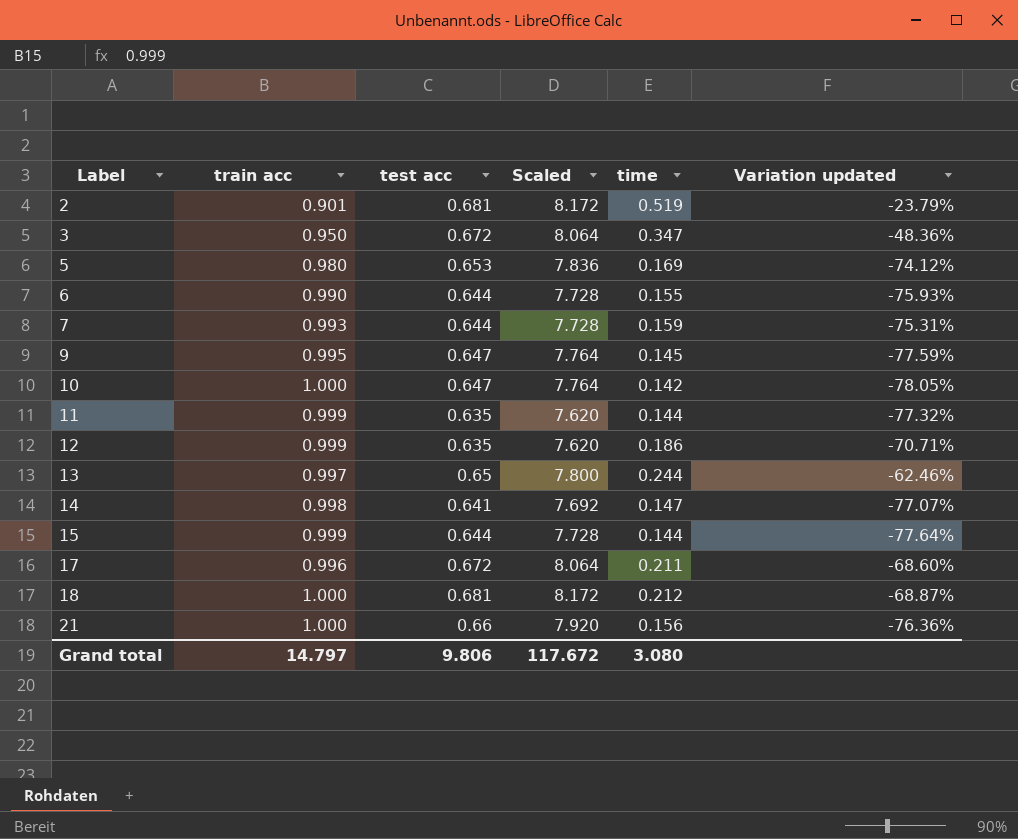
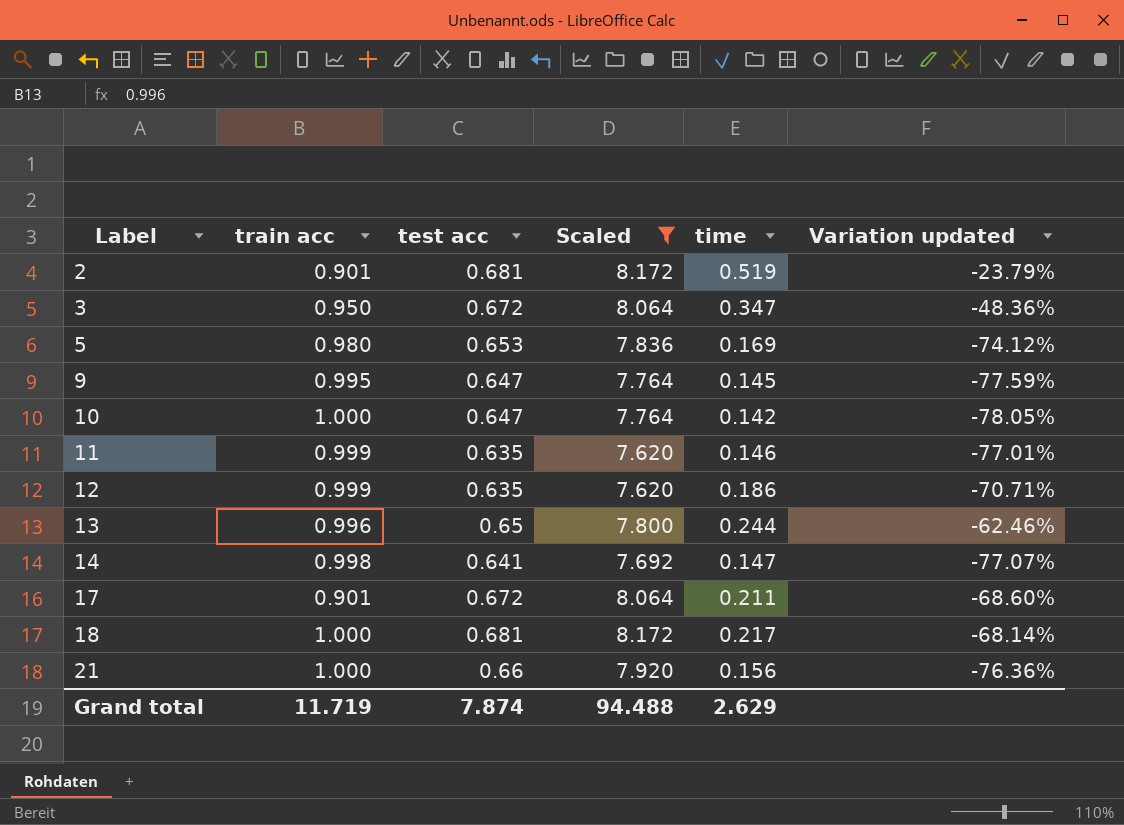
filter: none -> Scaled != 7.728
11 | time: 0.144 -> 0.146
11 | Variation updated: -77.32% -> -77.01%
13 | train acc: 0.997 -> 0.996
17 | train acc: 0.996 -> 0.901
18 | time: 0.212 -> 0.217
18 | Variation updated: -68.87% -> -68.14%
Grand total | train acc: 14.797 -> 11.719
Grand total | test acc: 9.806 -> 7.874
Grand total | Scaled: 117.672 -> 94.488
Grand total | time: 3.080 -> 2.629

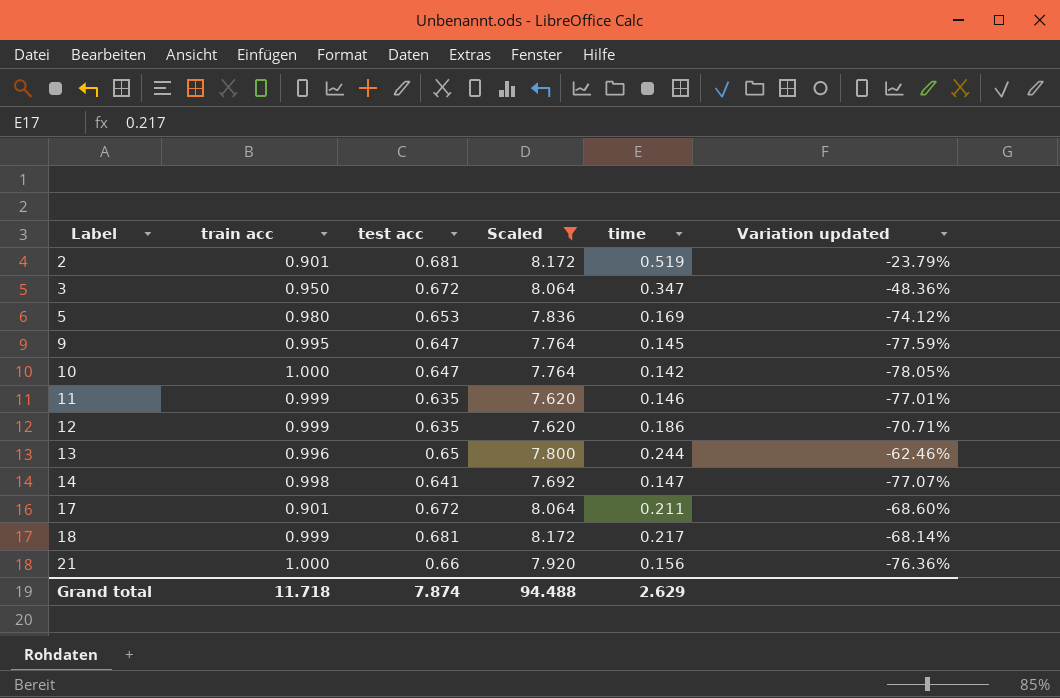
18 | train acc: 1.000 -> 0.999
Grand total | train acc: 11.719 -> 11.718

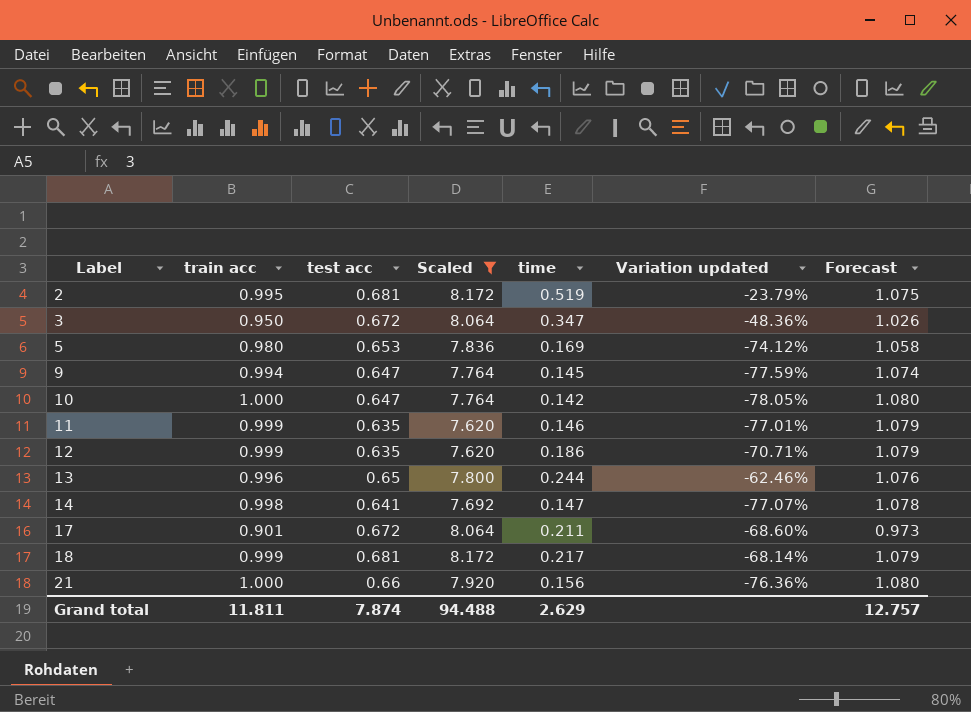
column Forecast | formula: none -> [train acc] * 1.08
2 | train acc: 0.901 -> 0.995
9 | train acc: 0.995 -> 0.994
Grand total | train acc: 11.718 -> 11.811

